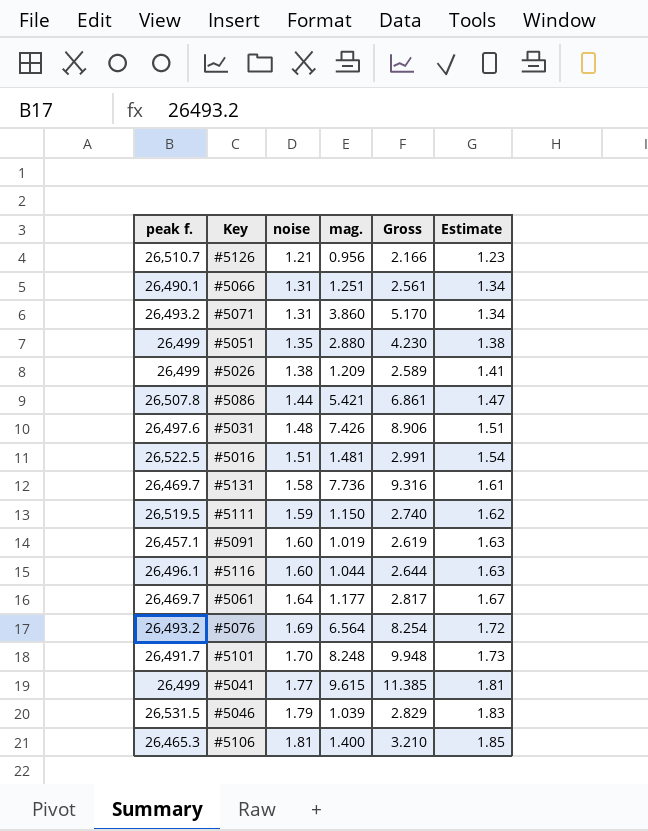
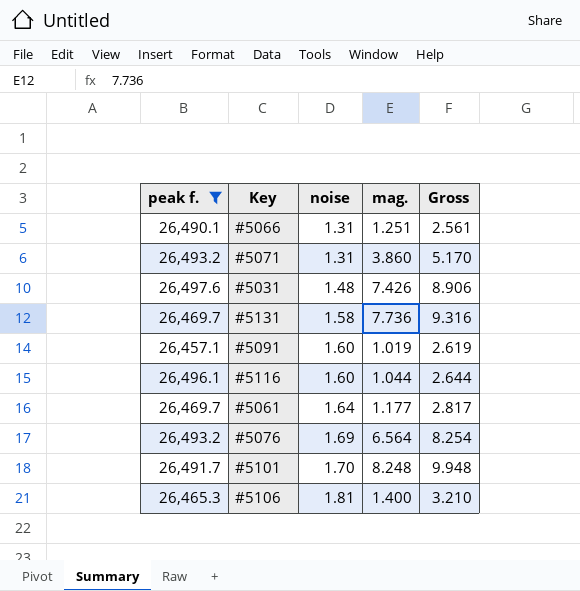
filter: none -> peak f. <= 26,497.6
column Estimate | formula: [noise] * 1.02 -> none

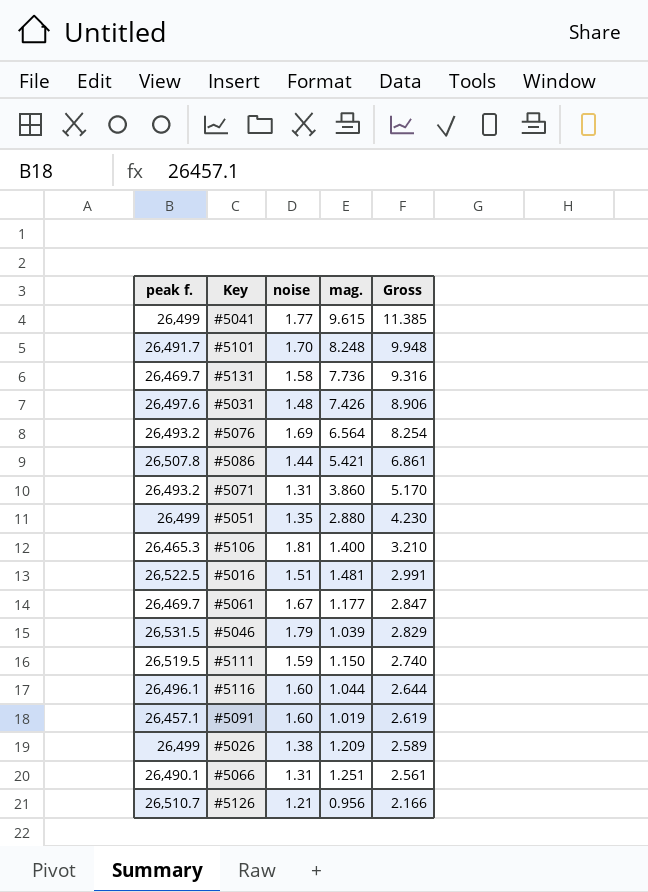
filter: peak f. <= 26,497.6 -> none
row order: noise ascending -> Gross descending
#5061 | noise: 1.64 -> 1.67
#5061 | Gross: 2.817 -> 2.847

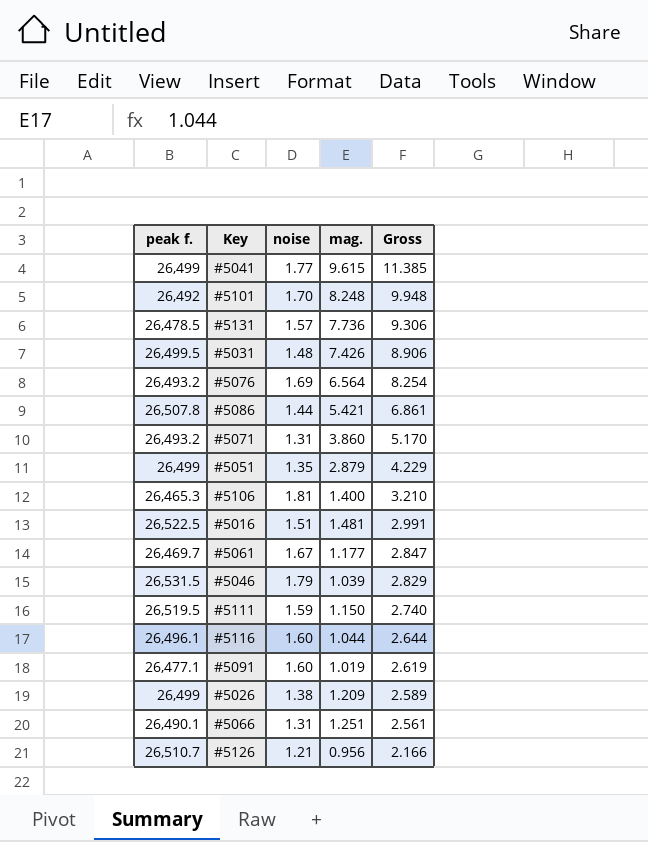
#5101 | peak f.: 26,491.7 -> 26,492
#5131 | peak f.: 26,469.7 -> 26,478.5
#5131 | noise: 1.58 -> 1.57
#5131 | Gross: 9.316 -> 9.306
#5031 | peak f.: 26,497.6 -> 26,499.5
#5051 | mag.: 2.880 -> 2.879
#5051 | Gross: 4.230 -> 4.229
#5091 | peak f.: 26,457.1 -> 26,477.1

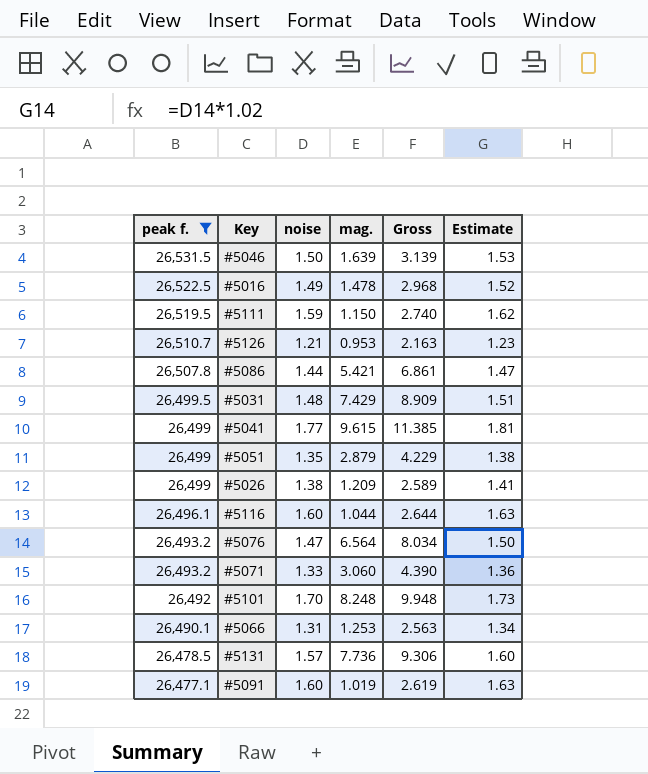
filter: none -> peak f. >= 26,477.1
row order: Gross descending -> peak f. descending
column Estimate | formula: none -> [noise] * 1.02
#5046 | noise: 1.79 -> 1.50
#5046 | mag.: 1.039 -> 1.639
#5046 | Gross: 2.829 -> 3.139
#5016 | noise: 1.51 -> 1.49
#5016 | mag.: 1.481 -> 1.478
#5016 | Gross: 2.991 -> 2.968
#5126 | mag.: 0.956 -> 0.953
#5126 | Gross: 2.166 -> 2.163
#5031 | mag.: 7.426 -> 7.429
#5031 | Gross: 8.906 -> 8.909
#5076 | noise: 1.69 -> 1.47
#5076 | Gross: 8.254 -> 8.034
#5071 | noise: 1.31 -> 1.33
#5071 | mag.: 3.860 -> 3.060
#5071 | Gross: 5.170 -> 4.390
#5066 | mag.: 1.251 -> 1.253
#5066 | Gross: 2.561 -> 2.563

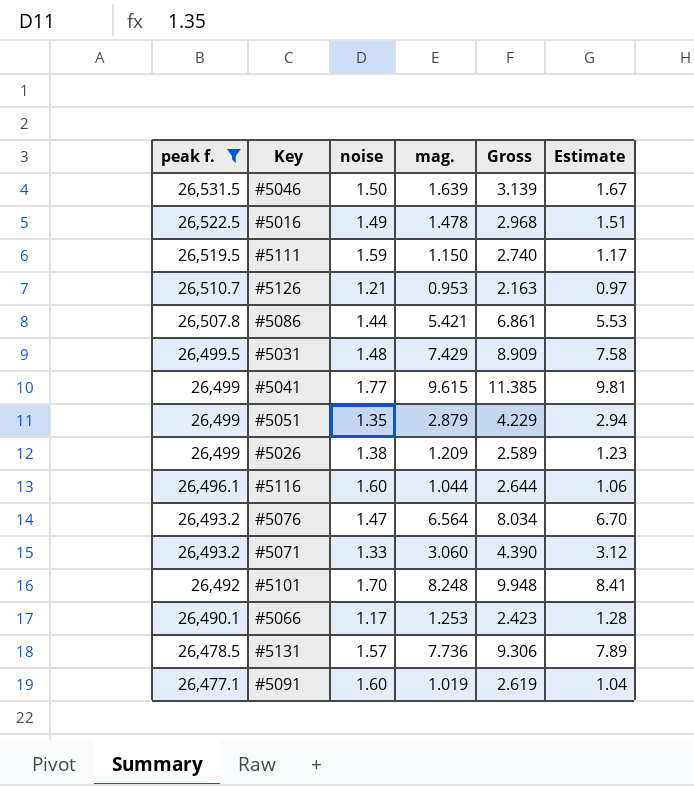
column Estimate | formula: [noise] * 1.02 -> [mag.] * 1.02
#5066 | noise: 1.31 -> 1.17
#5066 | Gross: 2.563 -> 2.423

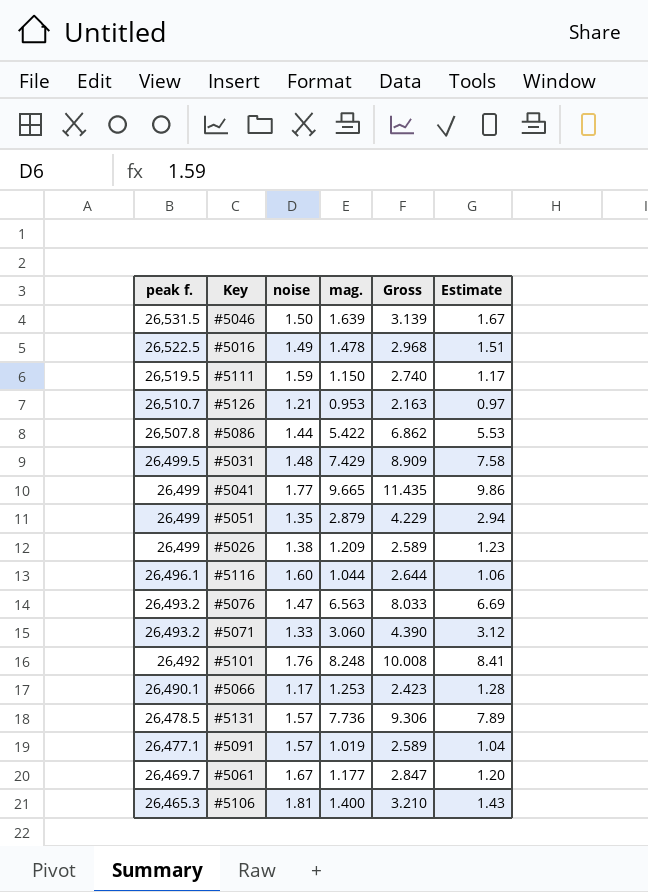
filter: peak f. >= 26,477.1 -> none
#5086 | mag.: 5.421 -> 5.422
#5086 | Gross: 6.861 -> 6.862
#5041 | mag.: 9.615 -> 9.665
#5041 | Gross: 11.385 -> 11.435
#5041 | Estimate: 9.81 -> 9.86
#5076 | mag.: 6.564 -> 6.563
#5076 | Gross: 8.034 -> 8.033
#5076 | Estimate: 6.70 -> 6.69
#5101 | noise: 1.70 -> 1.76
#5101 | Gross: 9.948 -> 10.008
#5091 | noise: 1.60 -> 1.57
#5091 | Gross: 2.619 -> 2.589

